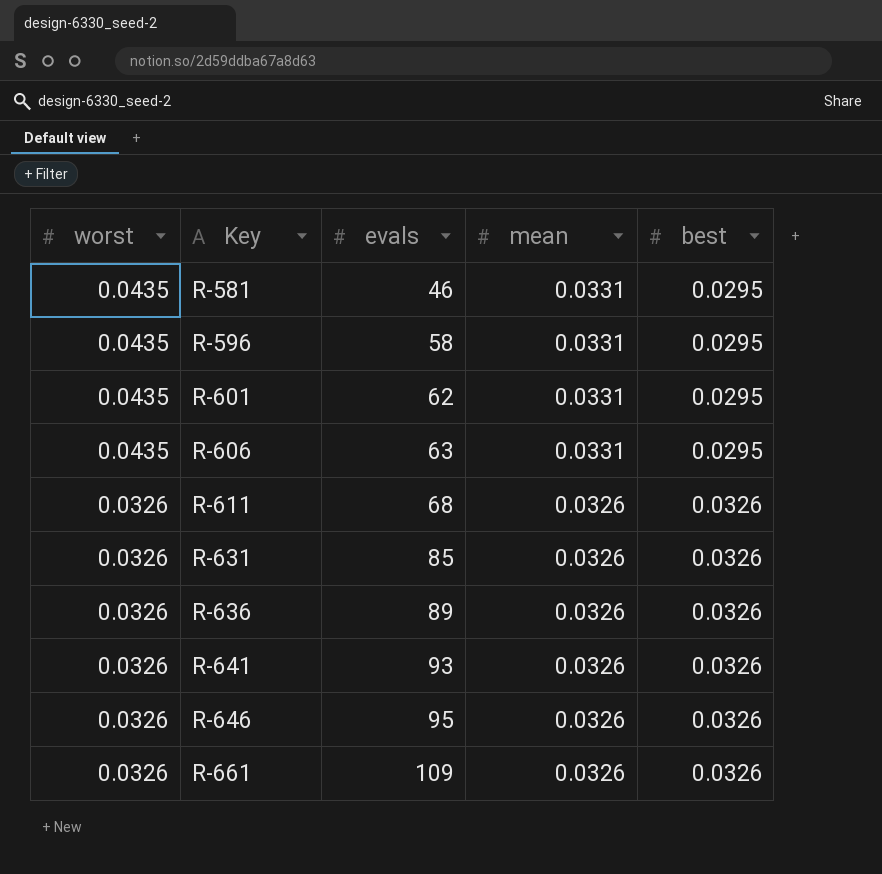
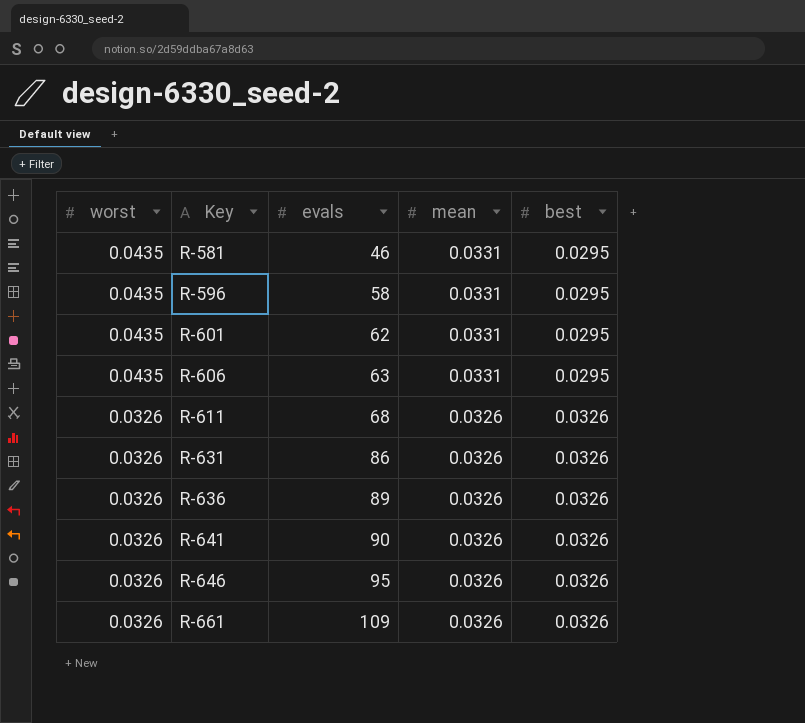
R-631 | evals: 85 -> 86
R-641 | evals: 93 -> 90

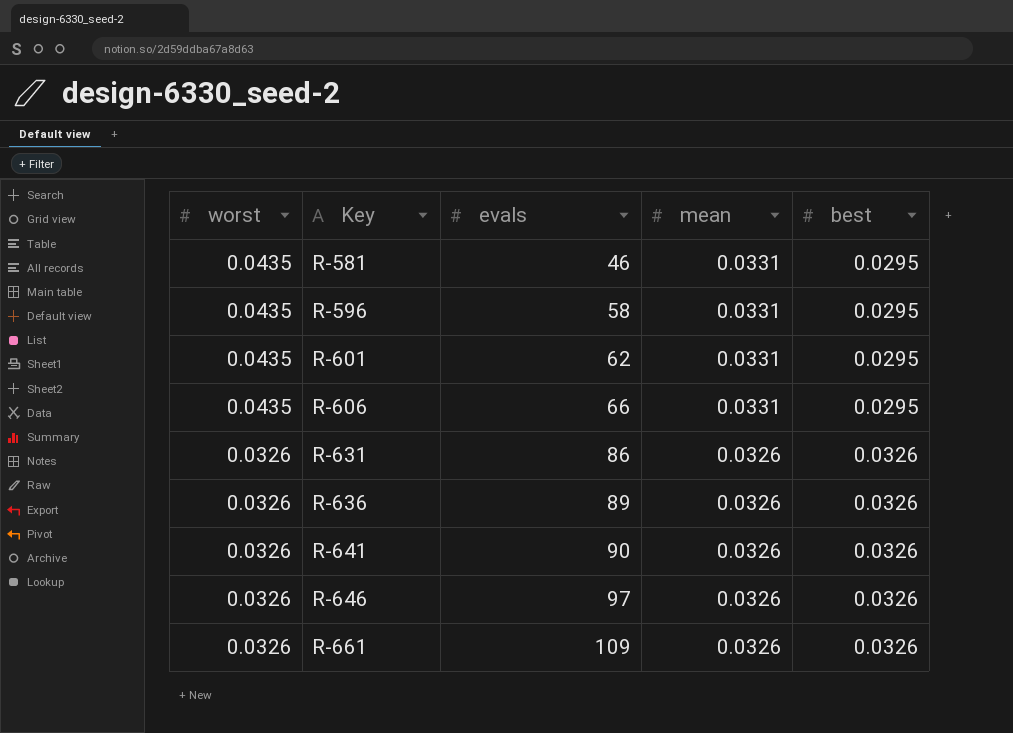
row R-611: 0.0326 | 68 | 0.0326 | 0.0326 -> none
R-606 | evals: 63 -> 66
R-646 | evals: 95 -> 97

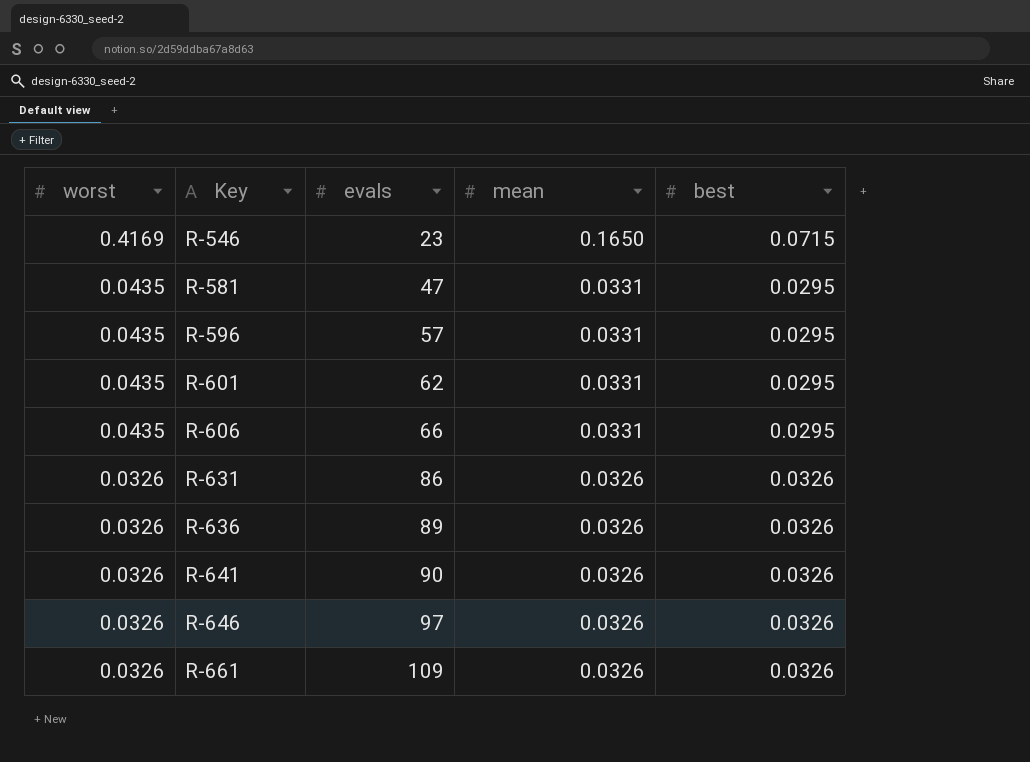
row R-546: none -> 0.4169 | 23 | 0.1650 | 0.0715
R-581 | evals: 46 -> 47
R-596 | evals: 58 -> 57

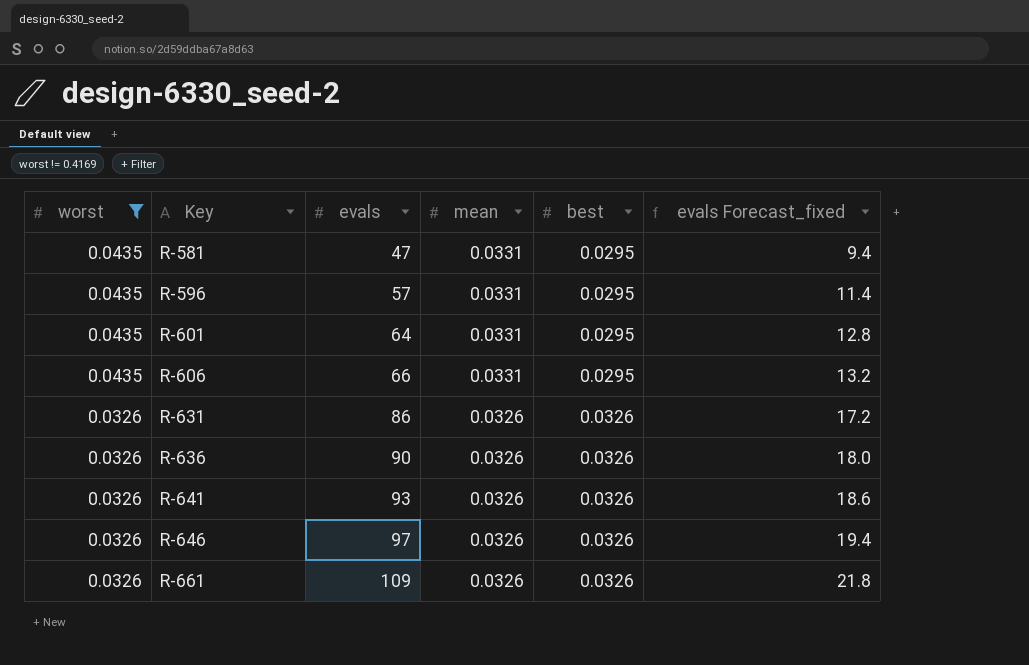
filter: none -> worst != 0.4169
column evals Forecast_fixed | formula: none -> [evals] * 0.2
R-601 | evals: 62 -> 64
R-636 | evals: 89 -> 90
R-641 | evals: 90 -> 93

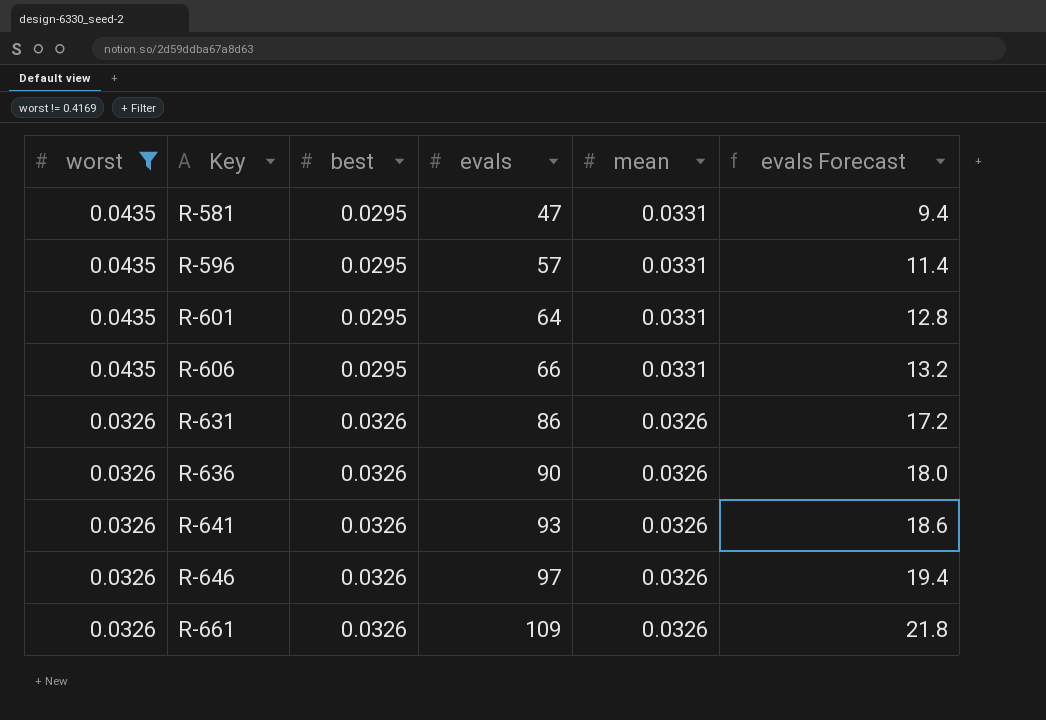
column best | position: 5 -> 3
column name: evals Forecast_fixed -> evals Forecast

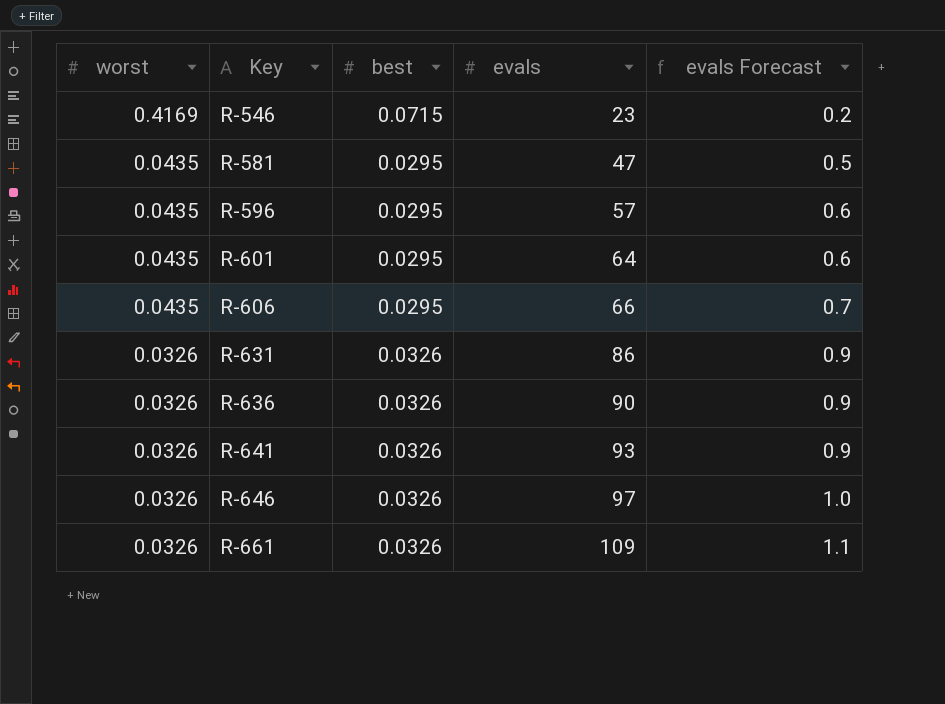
filter: worst != 0.4169 -> none
column mean | position: 5 -> none
column evals Forecast | formula: [evals] * 0.2 -> [evals] * 0.01

